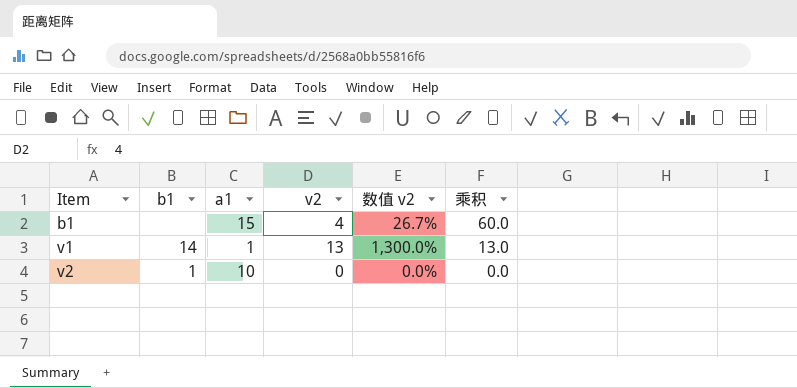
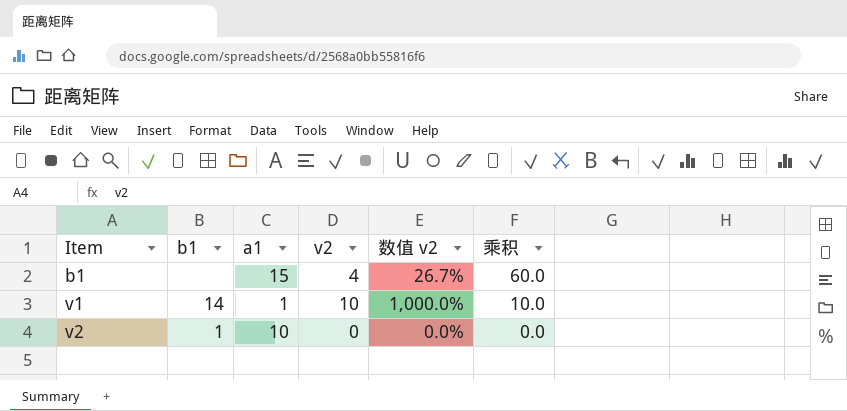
v1 | v2: 13 -> 10
v1 | 数值 v2: 1,300.0% -> 1,000.0%
v1 | 乘积: 13.0 -> 10.0

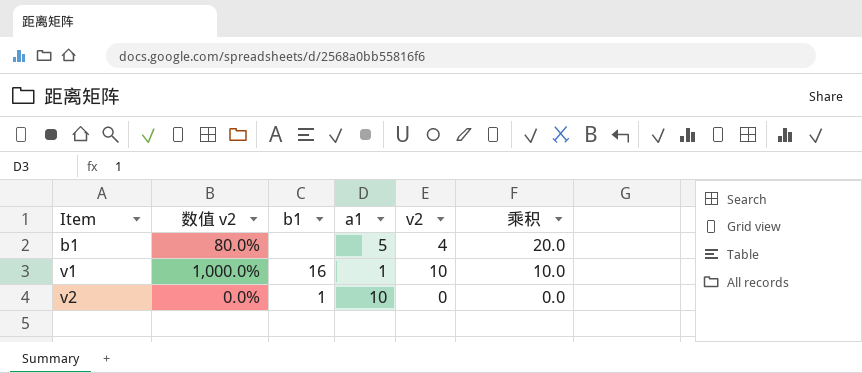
column 数值 v2 | position: 5 -> 2
b1 | 数值 v2: 26.7% -> 80.0%
b1 | a1: 15 -> 5
b1 | 乘积: 60.0 -> 20.0
v1 | b1: 14 -> 16

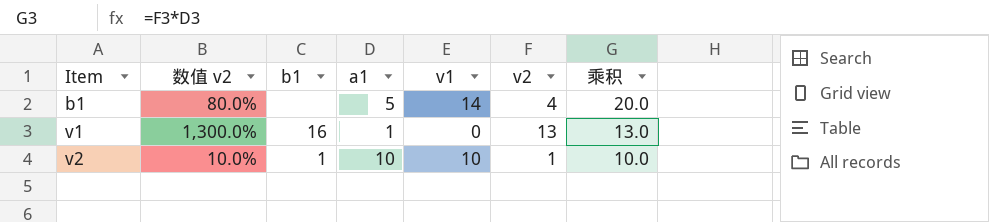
column v1 | position: none -> 5
v1 | 数值 v2: 1,000.0% -> 1,300.0%
v1 | v2: 10 -> 13
v1 | 乘积: 10.0 -> 13.0
v2 | 数值 v2: 0.0% -> 10.0%
v2 | v2: 0 -> 1
v2 | 乘积: 0.0 -> 10.0

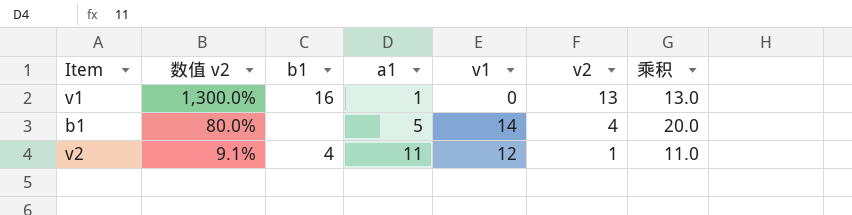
row order: Item ascending -> 数值 v2 descending
v2 | 数值 v2: 10.0% -> 9.1%
v2 | b1: 1 -> 4
v2 | a1: 10 -> 11
v2 | v1: 10 -> 12
v2 | 乘积: 10.0 -> 11.0

